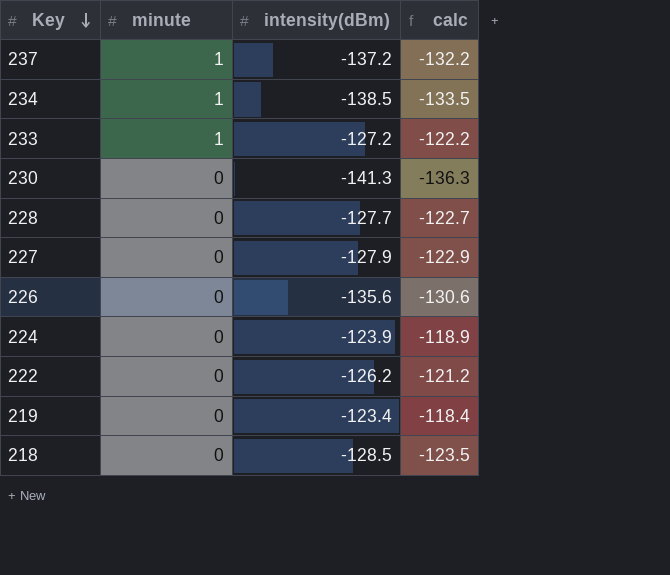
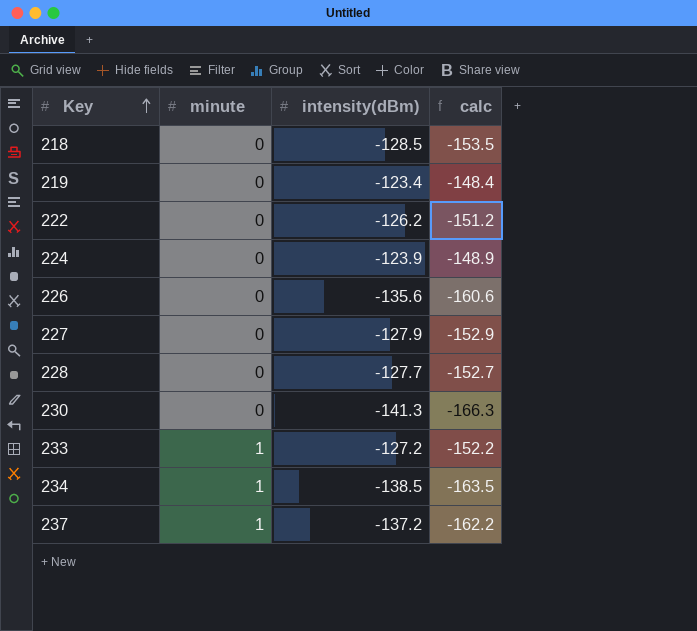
row order: Key descending -> Key ascending
column calc | formula: [intensity(dBm)] + 5 -> [intensity(dBm)] - 25

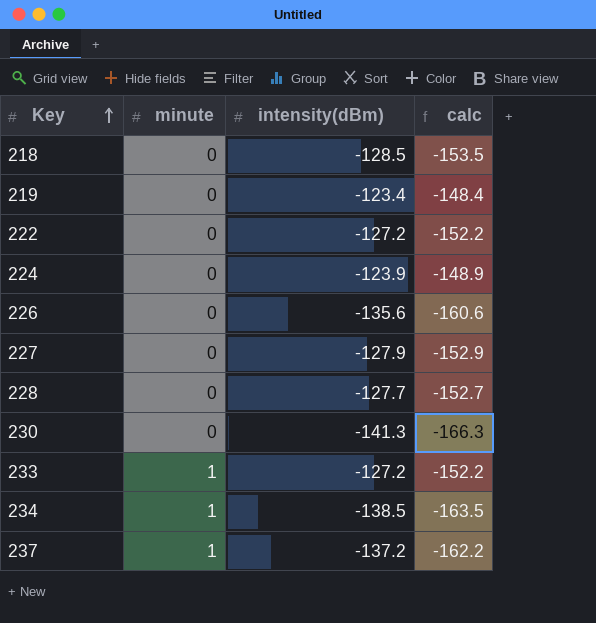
222 | intensity(dBm): -126.2 -> -127.2
222 | calc: -151.2 -> -152.2

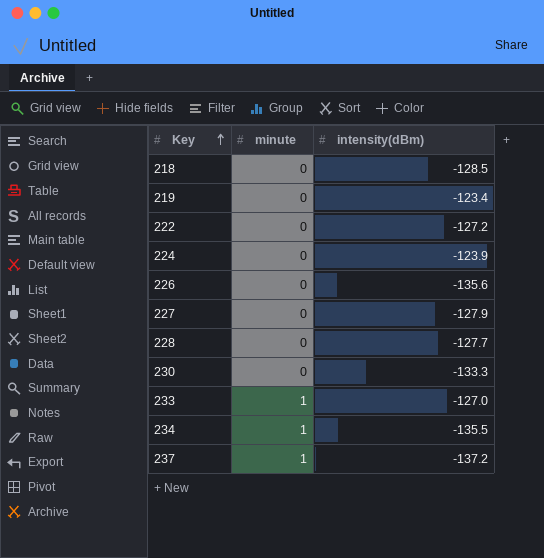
column calc | formula: [intensity(dBm)] - 25 -> none
230 | intensity(dBm): -141.3 -> -133.3
233 | intensity(dBm): -127.2 -> -127.0
234 | intensity(dBm): -138.5 -> -135.5

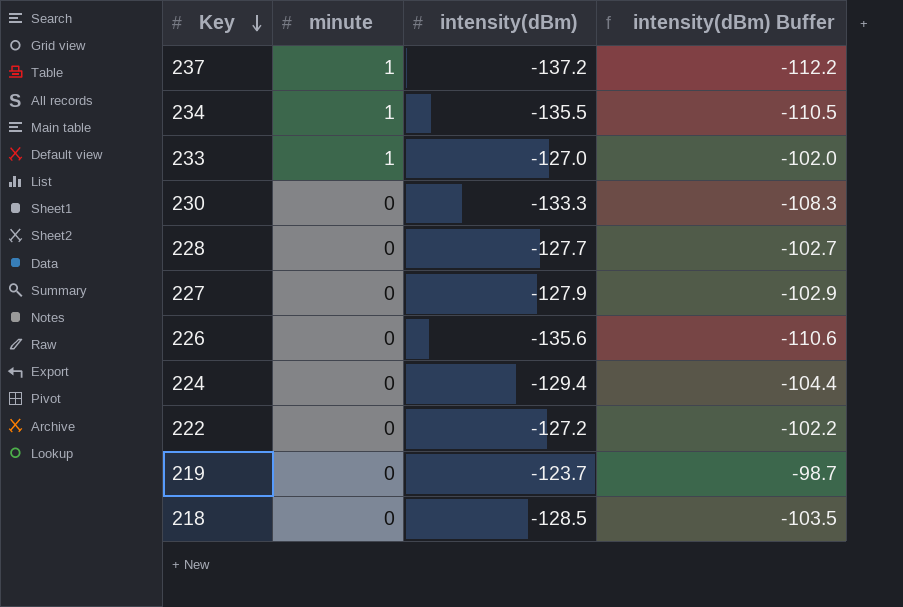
row order: Key ascending -> Key descending
column intensity(dBm) Buffer | formula: none -> [intensity(dBm)] + 25
224 | intensity(dBm): -123.9 -> -129.4
219 | intensity(dBm): -123.4 -> -123.7

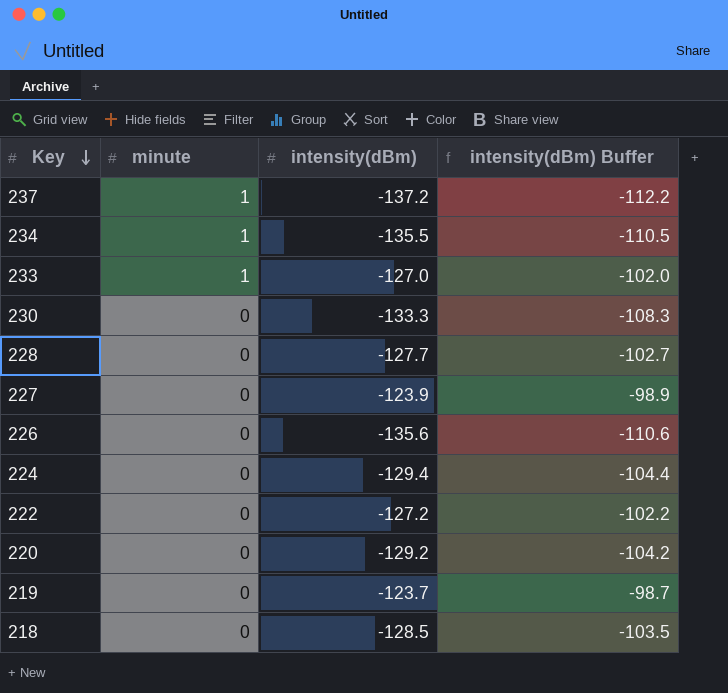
227 | intensity(dBm): -127.9 -> -123.9
227 | intensity(dBm) Buffer: -102.9 -> -98.9
row 220: none -> 0 | -129.2 | -104.2

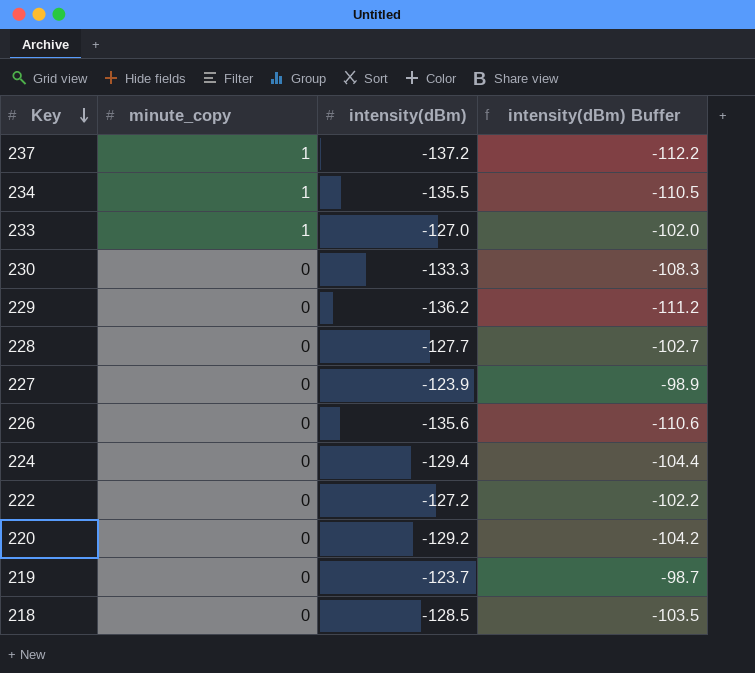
column name: minute -> minute_copy
row 229: none -> 0 | -136.2 | -111.2

